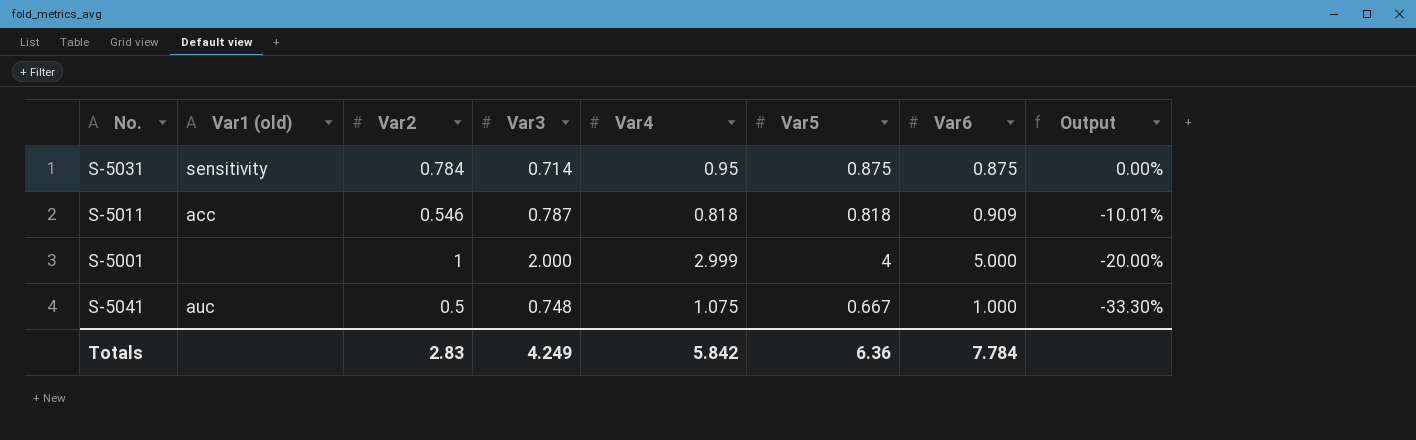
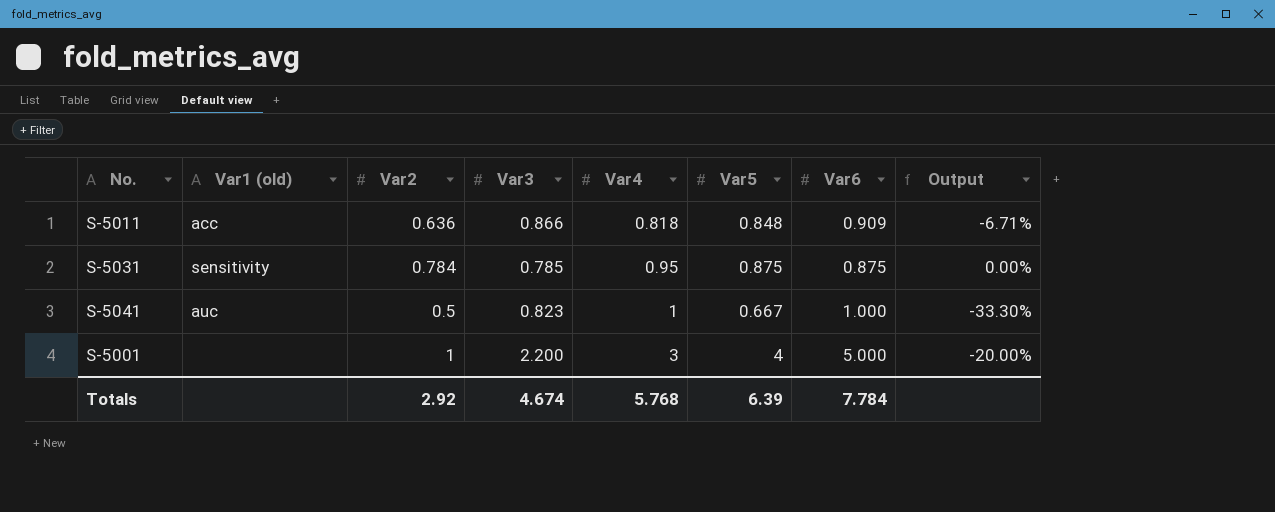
row order: Output descending -> Var4 ascending
S-5011 | Var2: 0.546 -> 0.636
S-5011 | Var3: 0.787 -> 0.866
S-5011 | Var5: 0.818 -> 0.848
S-5011 | Output: -10.01% -> -6.71%
S-5031 | Var3: 0.714 -> 0.785
S-5041 | Var3: 0.748 -> 0.823
S-5041 | Var4: 1.075 -> 1
S-5001 | Var3: 2.000 -> 2.200
S-5001 | Var4: 2.999 -> 3
Totals | Var2: 2.83 -> 2.92
Totals | Var3: 4.249 -> 4.674
Totals | Var4: 5.842 -> 5.768
Totals | Var5: 6.36 -> 6.39

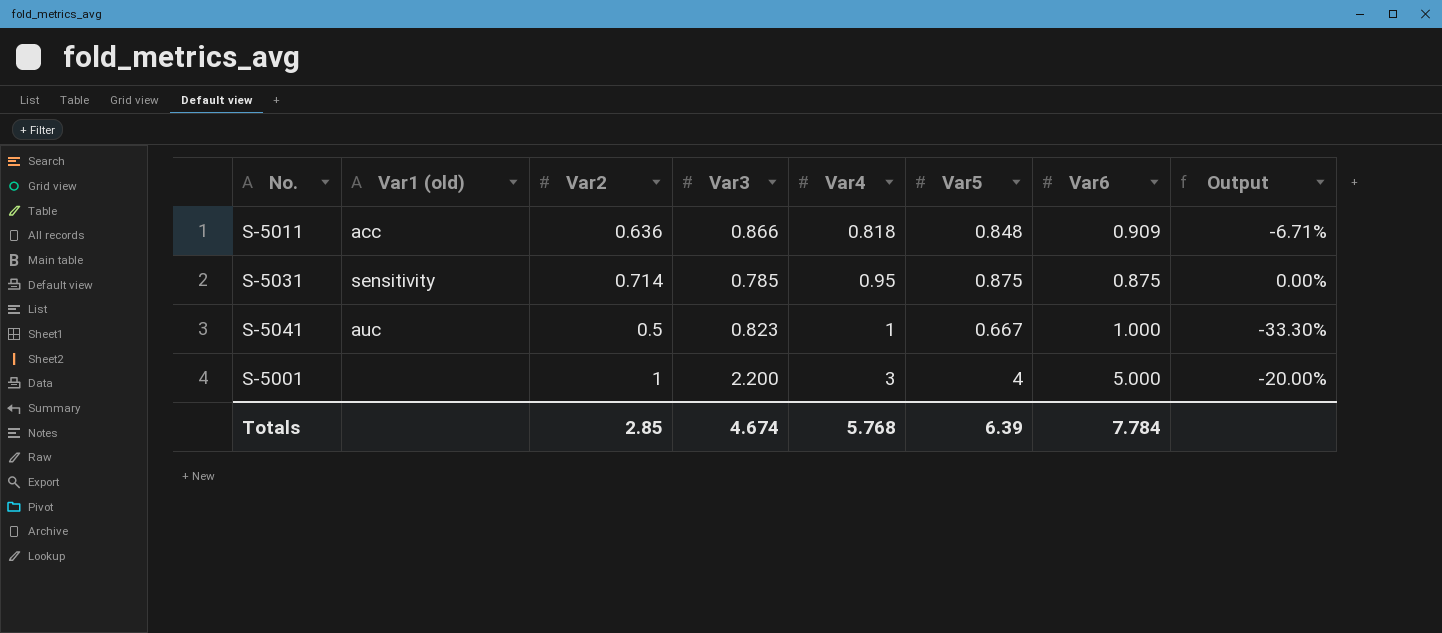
S-5031 | Var2: 0.784 -> 0.714
Totals | Var2: 2.92 -> 2.85

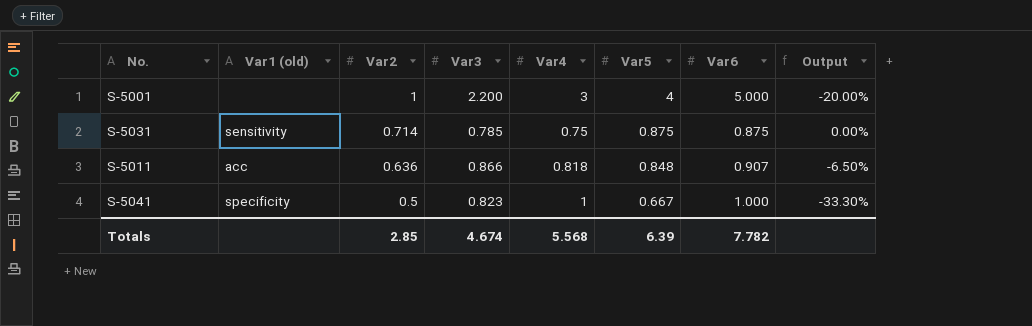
row order: Var4 ascending -> Var2 descending
S-5031 | Var4: 0.95 -> 0.75
S-5011 | Var6: 0.909 -> 0.907
S-5011 | Output: -6.71% -> -6.50%
S-5041 | Var1 (old): auc -> specificity
Totals | Var4: 5.768 -> 5.568
Totals | Var6: 7.784 -> 7.782

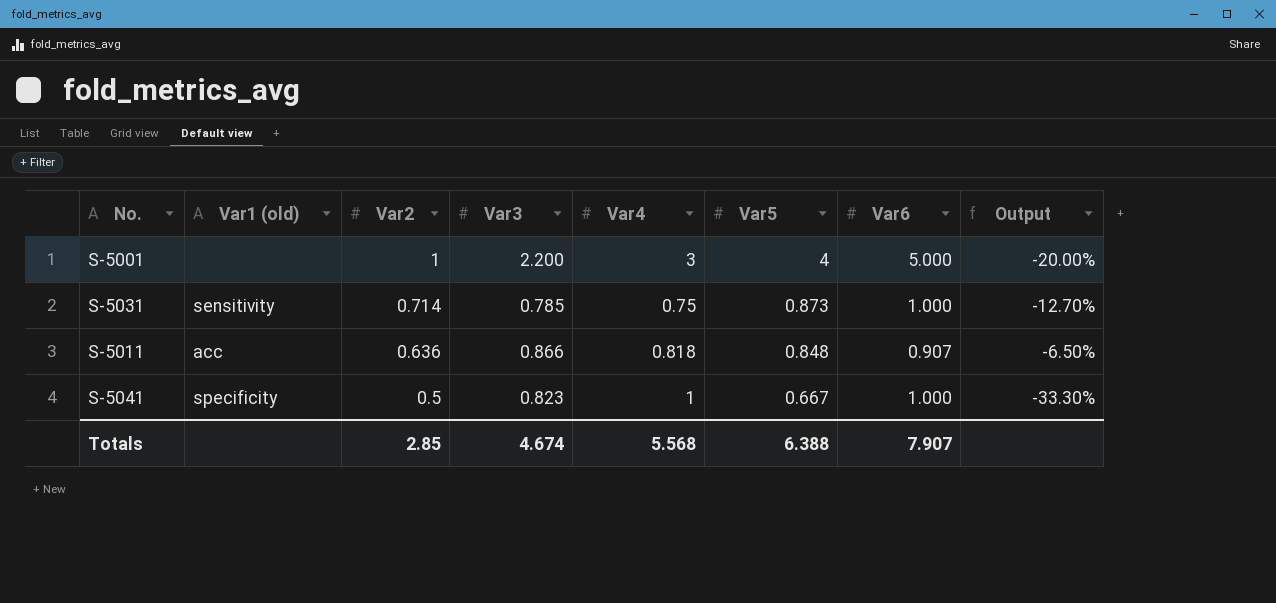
S-5031 | Var5: 0.875 -> 0.873
S-5031 | Var6: 0.875 -> 1.000
S-5031 | Output: 0.00% -> -12.70%
Totals | Var5: 6.39 -> 6.388
Totals | Var6: 7.782 -> 7.907

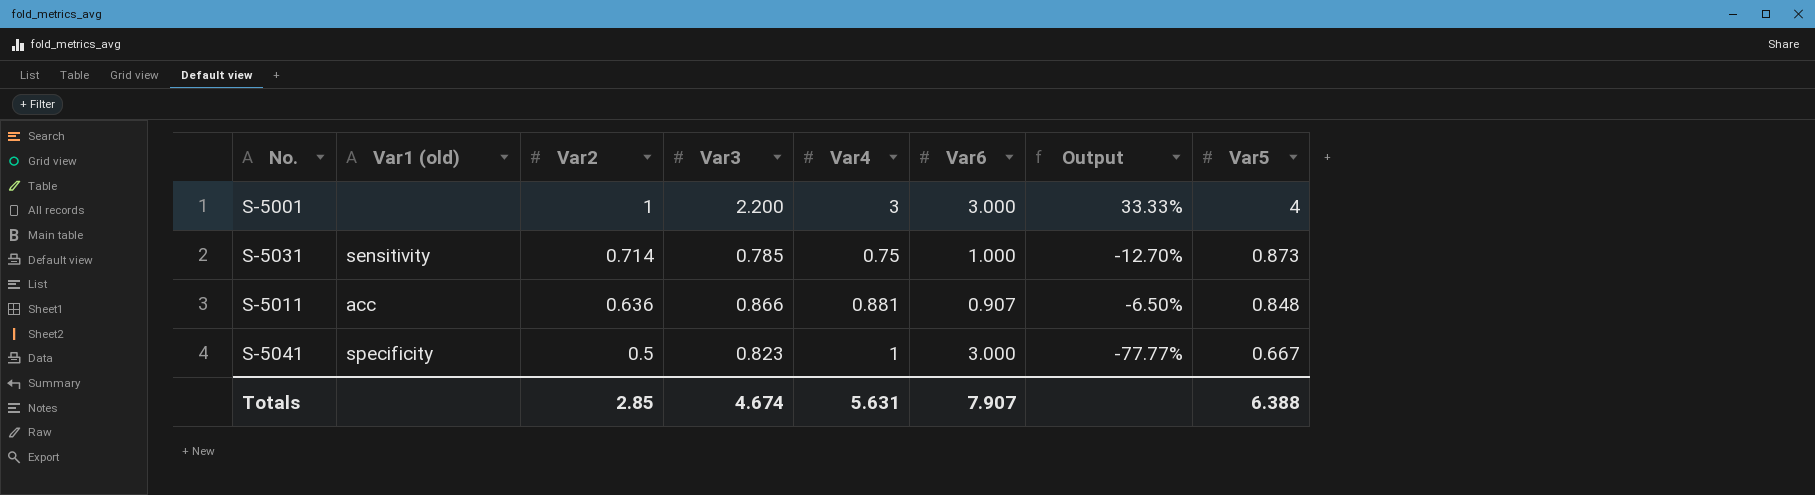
column Var5 | position: 6 -> 8
S-5001 | Var6: 5.000 -> 3.000
S-5001 | Output: -20.00% -> 33.33%
S-5011 | Var4: 0.818 -> 0.881
S-5041 | Var6: 1.000 -> 3.000
S-5041 | Output: -33.30% -> -77.77%
Totals | Var4: 5.568 -> 5.631

